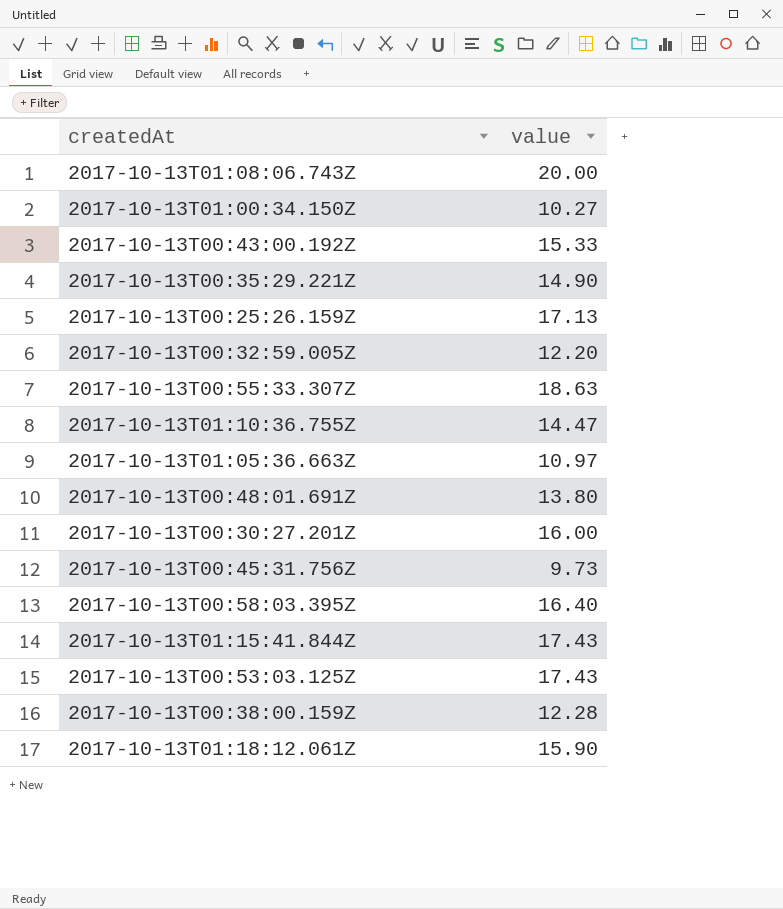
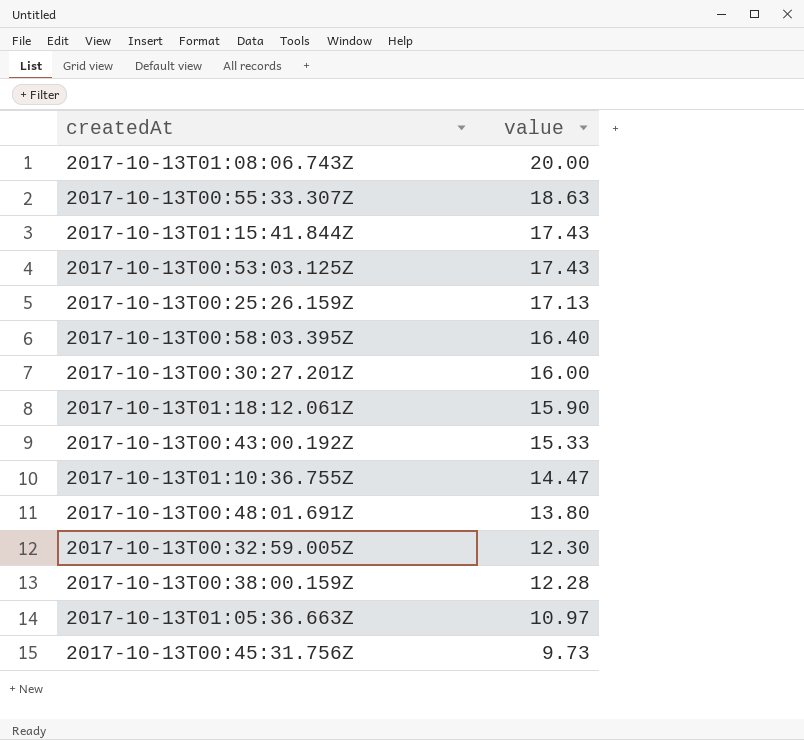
row order: none -> value descending
row 2017-10-13T01:00:34.150Z: 10.27 -> none
row 2017-10-13T00:35:29.221Z: 14.90 -> none
2017-10-13T00:32:59.005Z | value: 12.20 -> 12.30

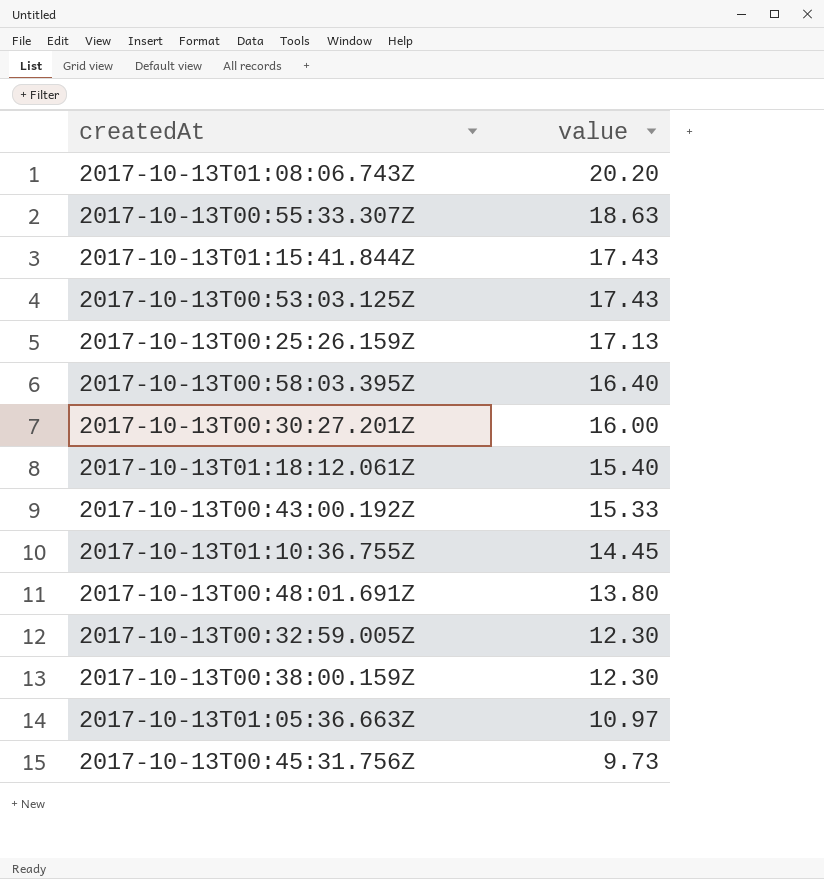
2017-10-13T01:08:06.743Z | value: 20.00 -> 20.20
2017-10-13T01:18:12.061Z | value: 15.90 -> 15.40
2017-10-13T01:10:36.755Z | value: 14.47 -> 14.45
2017-10-13T00:38:00.159Z | value: 12.28 -> 12.30

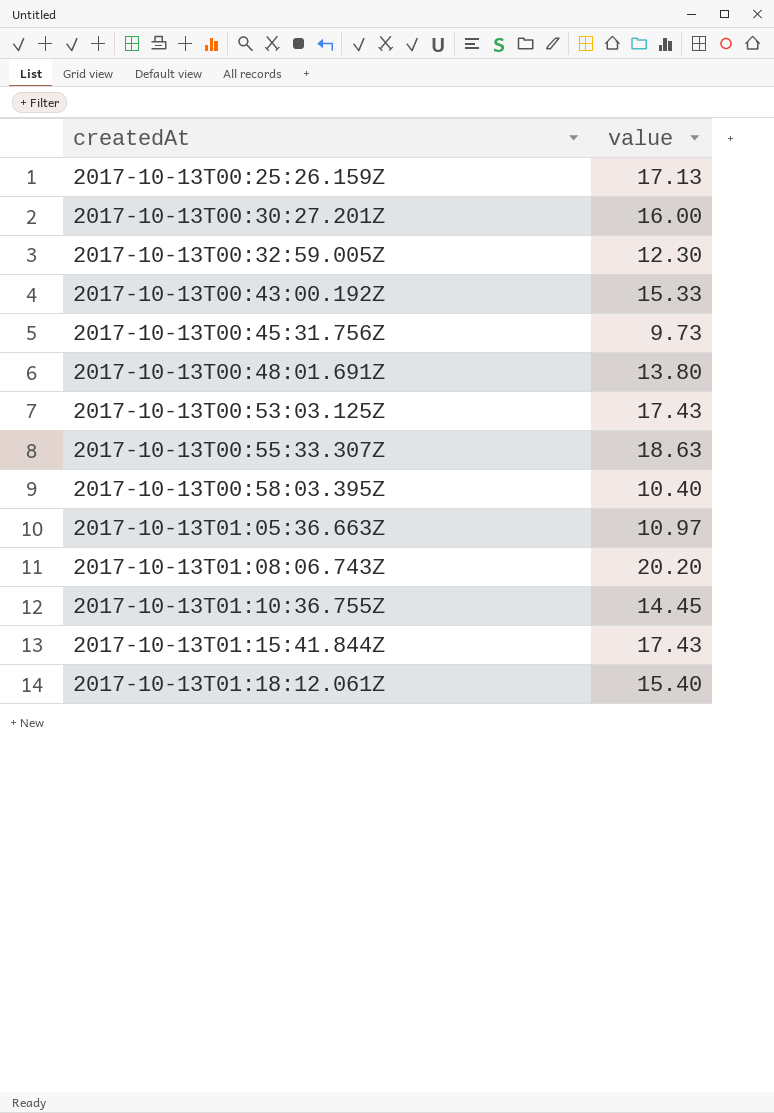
row order: value descending -> createdAt ascending
row 2017-10-13T00:38:00.159Z: 12.30 -> none
2017-10-13T00:58:03.395Z | value: 16.40 -> 10.40

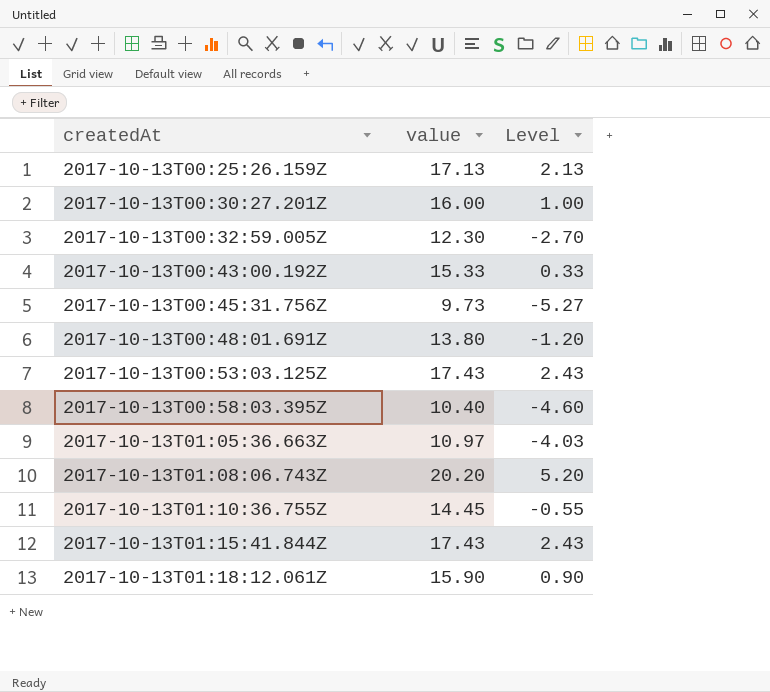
column Level | formula: none -> [value] - 15
row 2017-10-13T00:55:33.307Z: 18.63 -> none
2017-10-13T01:18:12.061Z | value: 15.40 -> 15.90

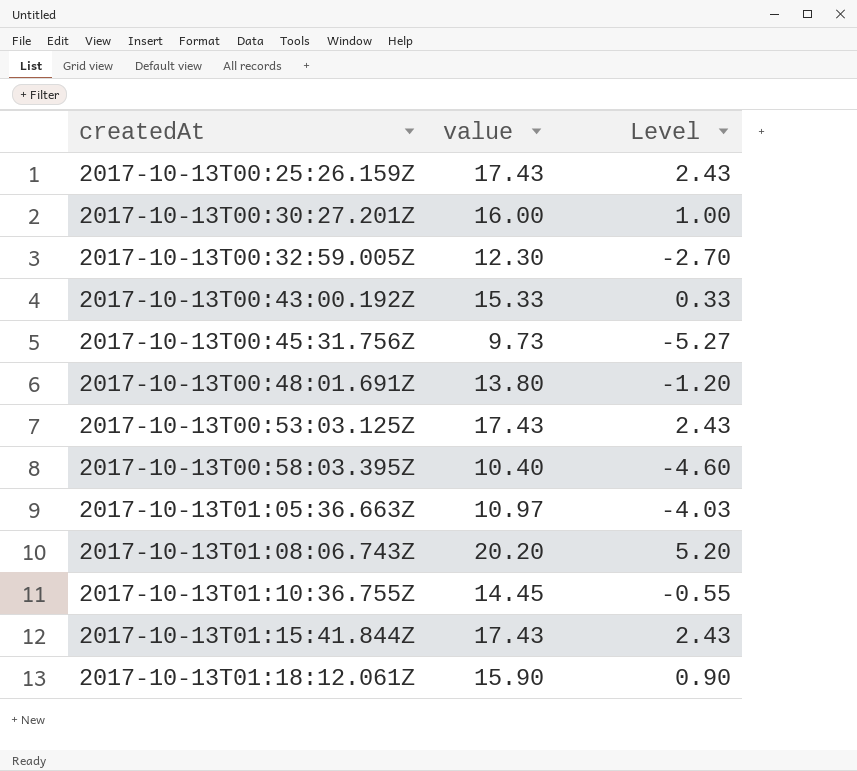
2017-10-13T00:25:26.159Z | value: 17.13 -> 17.43
2017-10-13T00:25:26.159Z | Level: 2.13 -> 2.43

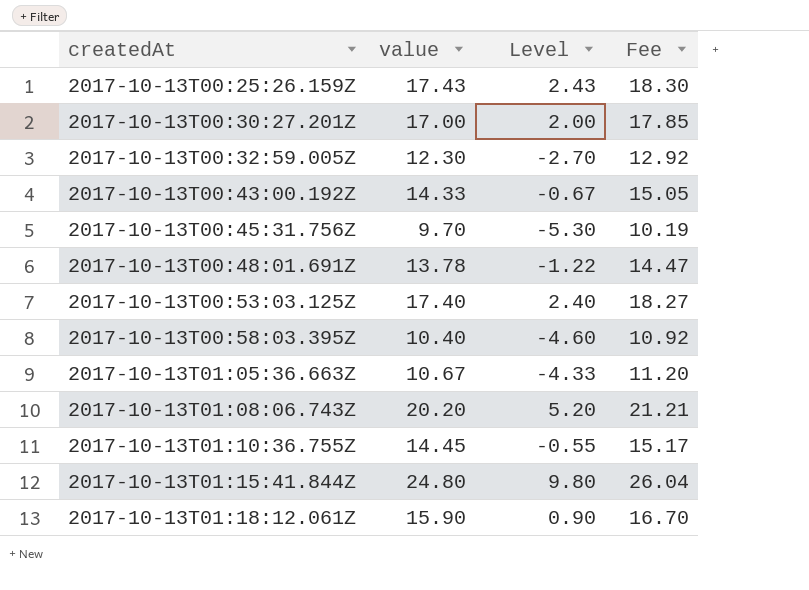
column Fee | formula: none -> [value] * 1.05
2017-10-13T00:30:27.201Z | value: 16.00 -> 17.00
2017-10-13T00:30:27.201Z | Level: 1.00 -> 2.00
2017-10-13T00:43:00.192Z | value: 15.33 -> 14.33
2017-10-13T00:43:00.192Z | Level: 0.33 -> -0.67
2017-10-13T00:45:31.756Z | value: 9.73 -> 9.70
2017-10-13T00:45:31.756Z | Level: -5.27 -> -5.30
2017-10-13T00:48:01.691Z | value: 13.80 -> 13.78
2017-10-13T00:48:01.691Z | Level: -1.20 -> -1.22
2017-10-13T00:53:03.125Z | value: 17.43 -> 17.40
2017-10-13T00:53:03.125Z | Level: 2.43 -> 2.40
2017-10-13T01:05:36.663Z | value: 10.97 -> 10.67
2017-10-13T01:05:36.663Z | Level: -4.03 -> -4.33
2017-10-13T01:15:41.844Z | value: 17.43 -> 24.80
2017-10-13T01:15:41.844Z | Level: 2.43 -> 9.80

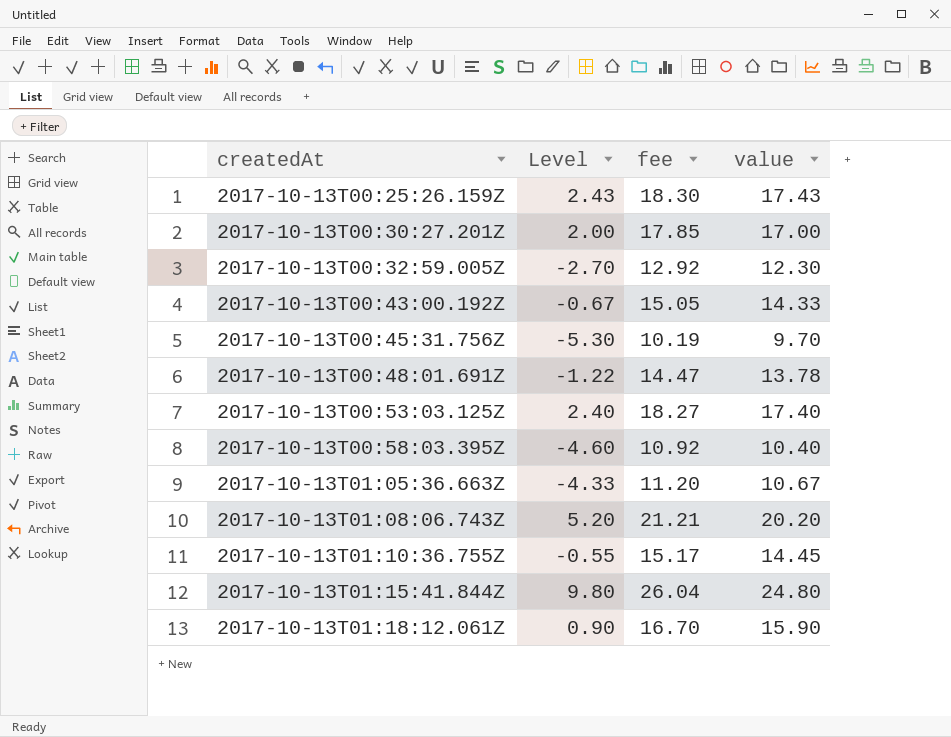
column name: Fee -> fee
column value | position: 2 -> 4

